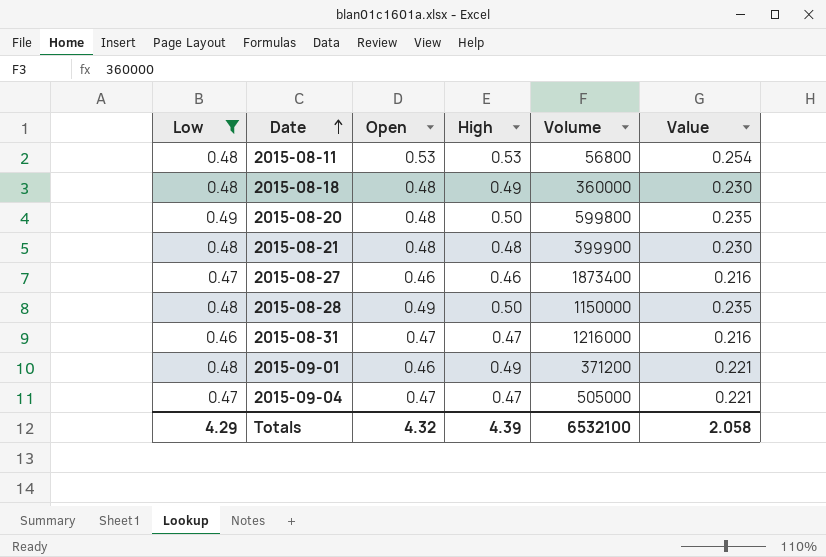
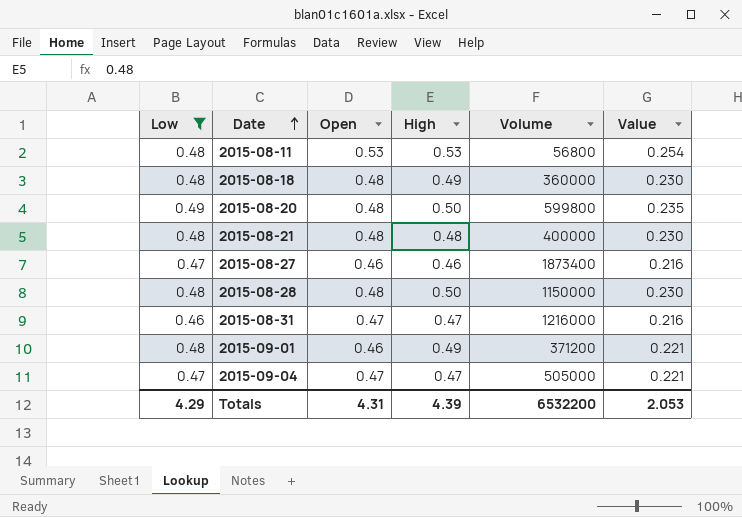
2015-08-21 | Volume: 399900 -> 400000
2015-08-28 | Open: 0.49 -> 0.48
2015-08-28 | Value: 0.235 -> 0.230
Totals | Open: 4.32 -> 4.31
Totals | Volume: 6532100 -> 6532200
Totals | Value: 2.058 -> 2.053

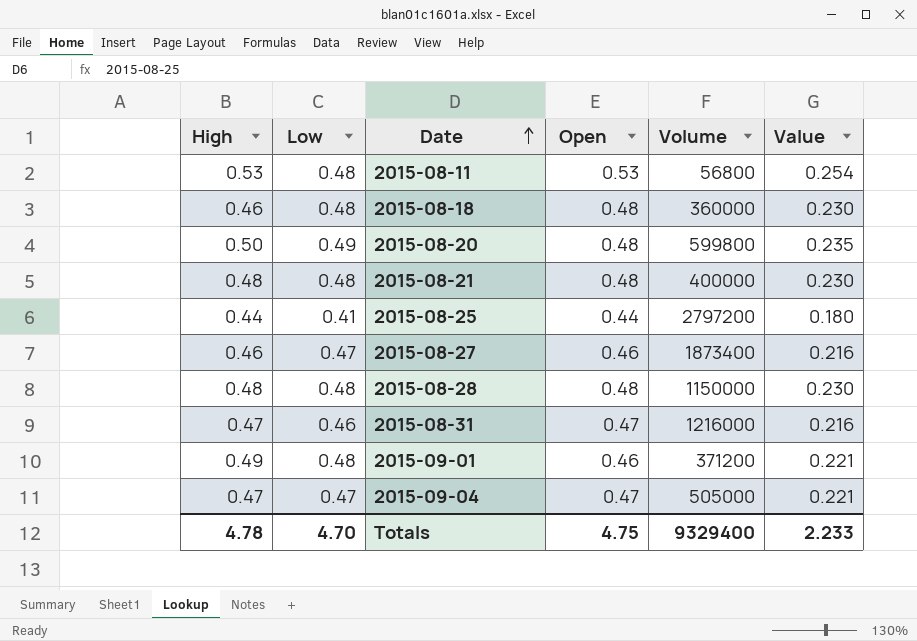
filter: Low != 0.41 -> none
column High | position: 4 -> 1
2015-08-18 | High: 0.49 -> 0.46
2015-08-28 | High: 0.50 -> 0.48
Totals | High: 4.39 -> 4.78
Totals | Low: 4.29 -> 4.70
Totals | Open: 4.31 -> 4.75
Totals | Volume: 6532200 -> 9329400
Totals | Value: 2.053 -> 2.233

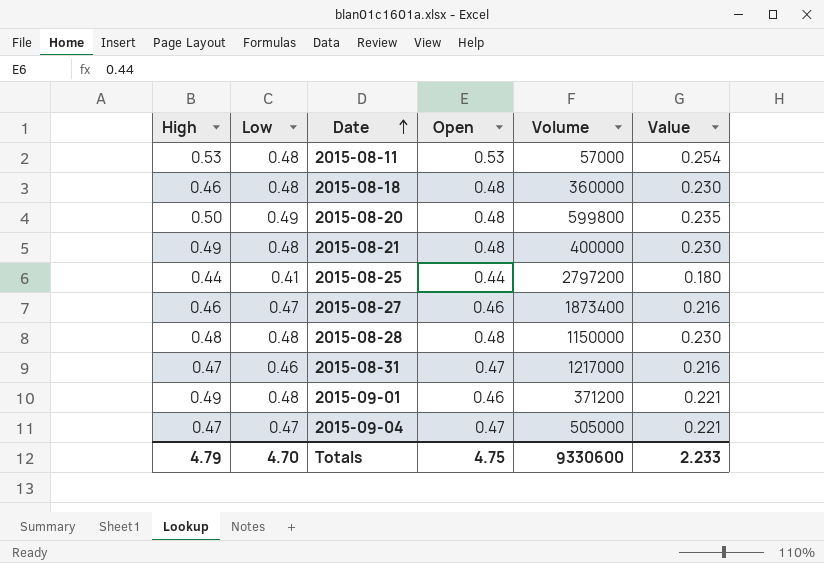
2015-08-11 | Volume: 56800 -> 57000
2015-08-21 | High: 0.48 -> 0.49
2015-08-31 | Volume: 1216000 -> 1217000
Totals | High: 4.78 -> 4.79
Totals | Volume: 9329400 -> 9330600

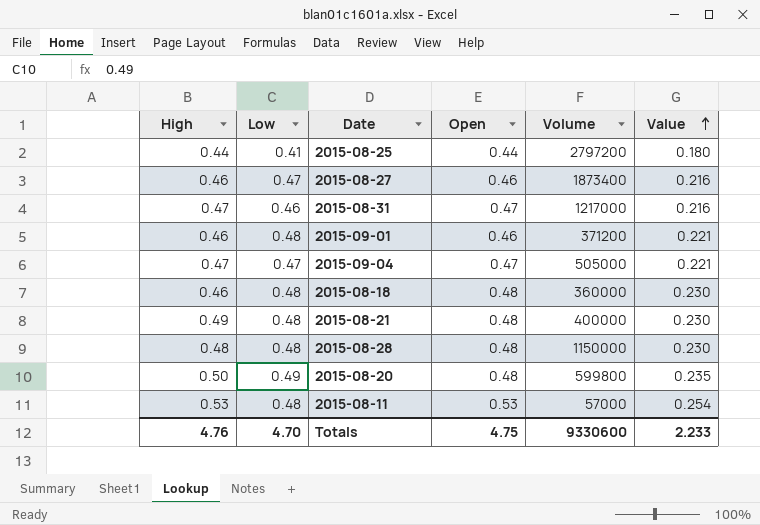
row order: Date ascending -> Value ascending
2015-09-01 | High: 0.49 -> 0.46
Totals | High: 4.79 -> 4.76

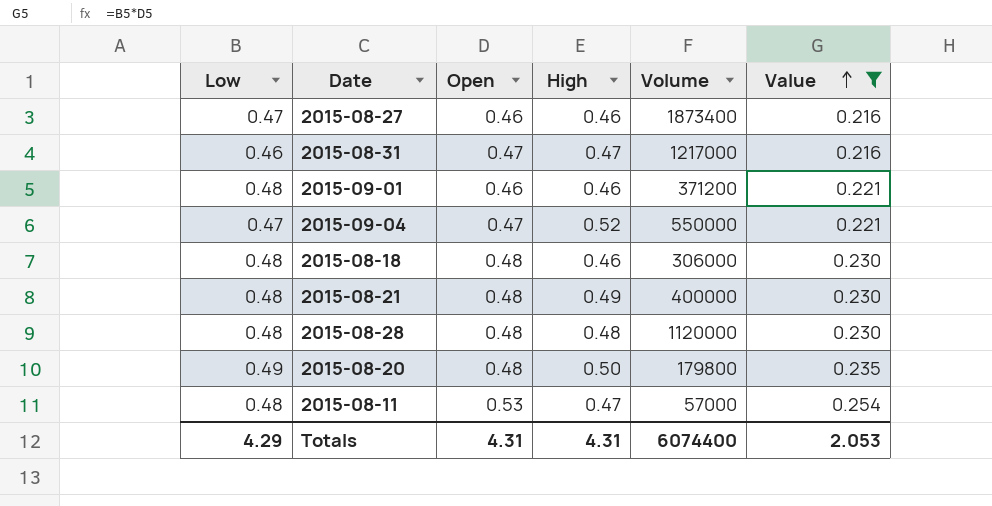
filter: none -> Value != 0.180
column High | position: 1 -> 4
2015-09-04 | High: 0.47 -> 0.52
2015-09-04 | Volume: 505000 -> 550000
2015-08-18 | Volume: 360000 -> 306000
2015-08-28 | Volume: 1150000 -> 1120000
2015-08-20 | Volume: 599800 -> 179800
2015-08-11 | High: 0.53 -> 0.47
Totals | Low: 4.70 -> 4.29
Totals | Open: 4.75 -> 4.31
Totals | High: 4.76 -> 4.31
Totals | Volume: 9330600 -> 6074400
Totals | Value: 2.233 -> 2.053

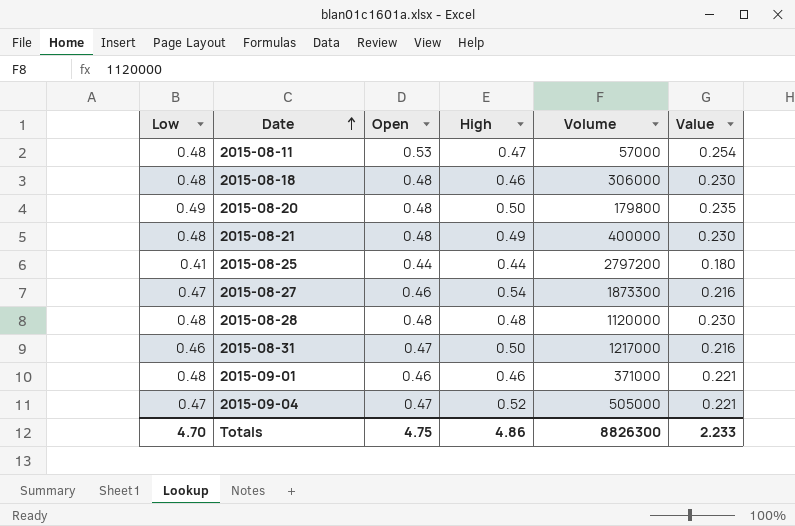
filter: Value != 0.180 -> none
row order: Value ascending -> Date ascending
2015-08-27 | High: 0.46 -> 0.54
2015-08-27 | Volume: 1873400 -> 1873300
2015-08-31 | High: 0.47 -> 0.50
2015-09-01 | Volume: 371200 -> 371000
2015-09-04 | Volume: 550000 -> 505000
Totals | Low: 4.29 -> 4.70
Totals | Open: 4.31 -> 4.75
Totals | High: 4.31 -> 4.86
Totals | Volume: 6074400 -> 8826300
Totals | Value: 2.053 -> 2.233

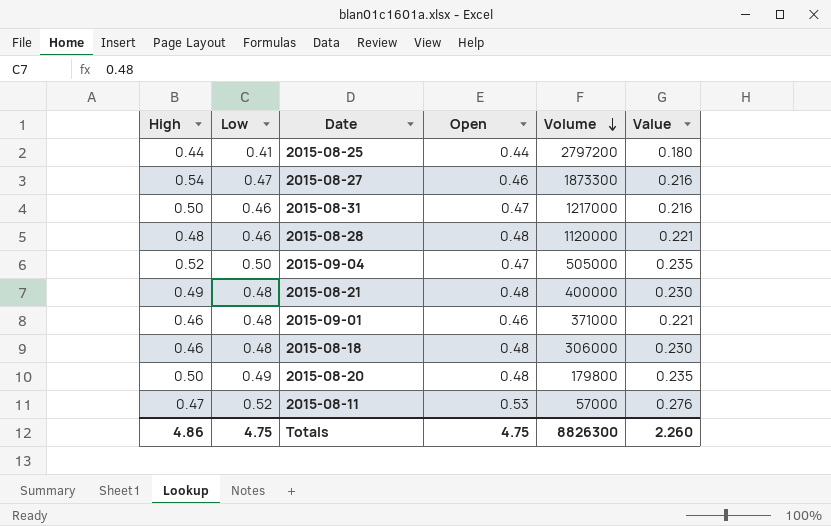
row order: Date ascending -> Volume descending
column High | position: 4 -> 1
2015-08-28 | Low: 0.48 -> 0.46
2015-08-28 | Value: 0.230 -> 0.221
2015-09-04 | Low: 0.47 -> 0.50
2015-09-04 | Value: 0.221 -> 0.235
2015-08-11 | Low: 0.48 -> 0.52
2015-08-11 | Value: 0.254 -> 0.276
Totals | Low: 4.70 -> 4.75
Totals | Value: 2.233 -> 2.260

